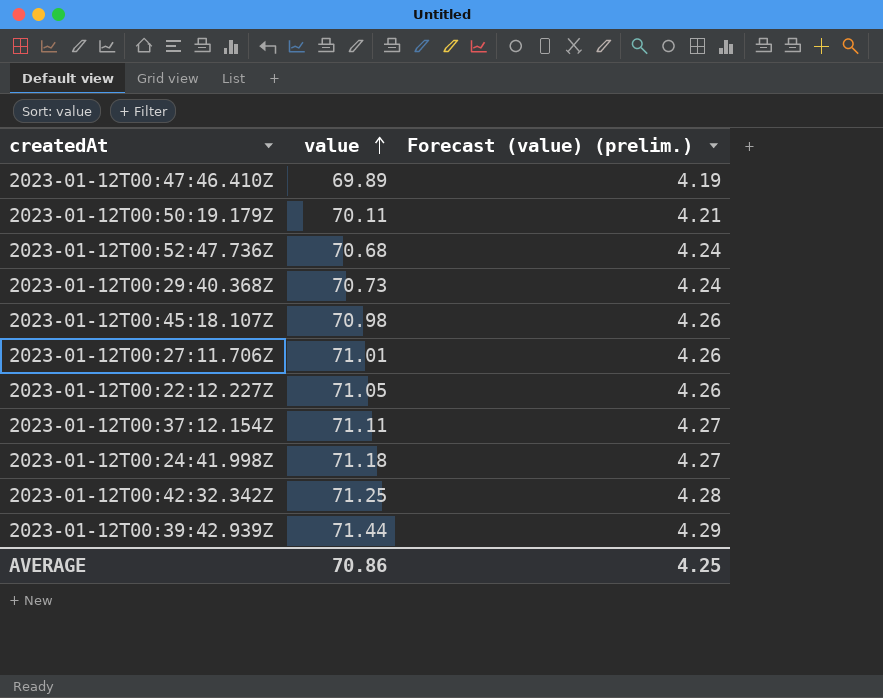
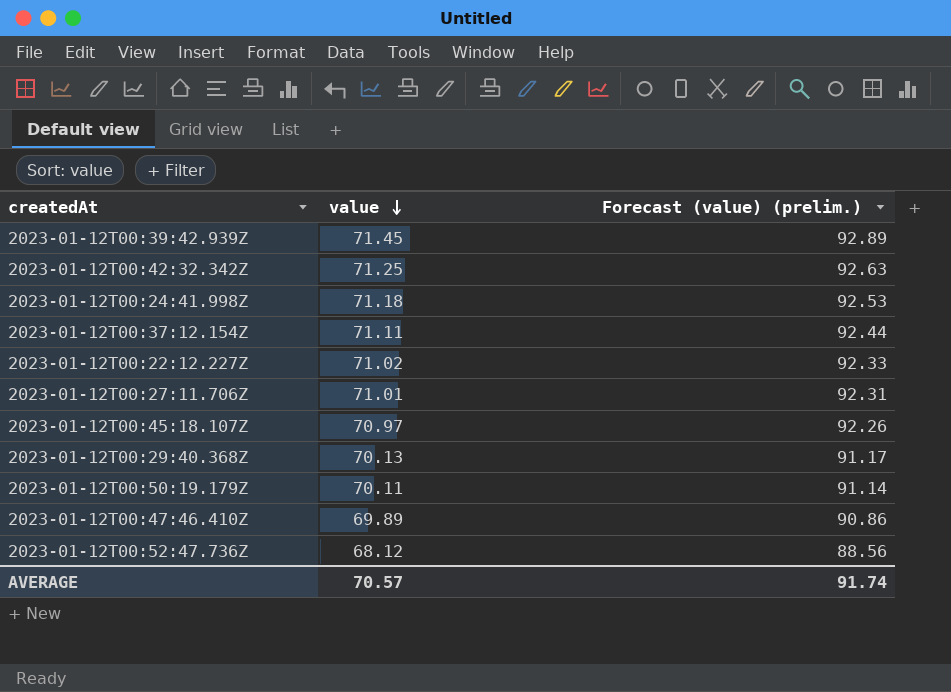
row order: value ascending -> value descending
column Forecast (value) (prelim.) | formula: [value] * 0.06 -> [value] * 1.3
2023-01-12T00:39:42.939Z | value: 71.44 -> 71.45
2023-01-12T00:22:12.227Z | value: 71.05 -> 71.02
2023-01-12T00:45:18.107Z | value: 70.98 -> 70.97
2023-01-12T00:29:40.368Z | value: 70.73 -> 70.13
2023-01-12T00:52:47.736Z | value: 70.68 -> 68.12
AVERAGE | value: 70.86 -> 70.57
AVERAGE | Forecast (value) (prelim.): 4.25 -> 91.74

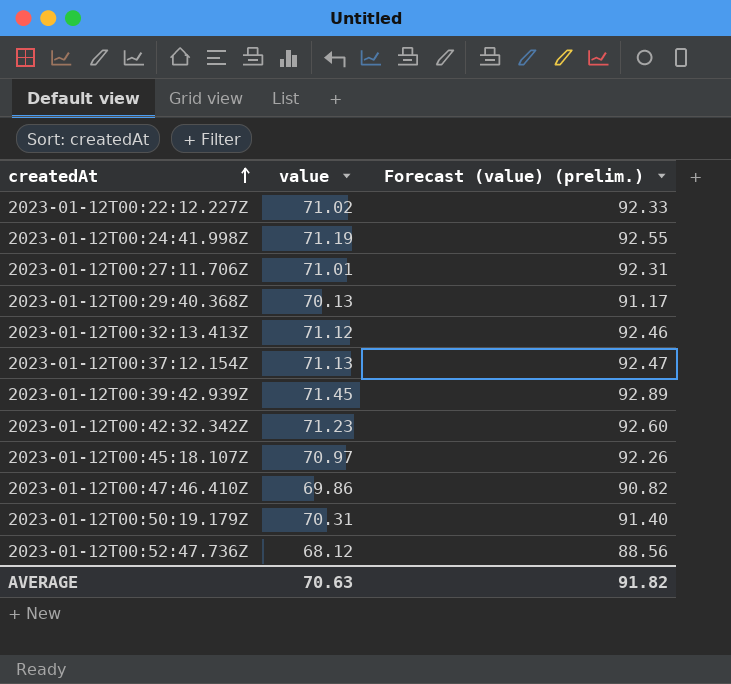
row order: value descending -> createdAt ascending
2023-01-12T00:24:41.998Z | value: 71.18 -> 71.19
2023-01-12T00:24:41.998Z | Forecast (value) (prelim.): 92.53 -> 92.55
row 2023-01-12T00:32:13.413Z: none -> 71.12 | 92.46
2023-01-12T00:37:12.154Z | value: 71.11 -> 71.13
2023-01-12T00:37:12.154Z | Forecast (value) (prelim.): 92.44 -> 92.47
2023-01-12T00:42:32.342Z | value: 71.25 -> 71.23
2023-01-12T00:42:32.342Z | Forecast (value) (prelim.): 92.63 -> 92.60
2023-01-12T00:47:46.410Z | value: 69.89 -> 69.86
2023-01-12T00:47:46.410Z | Forecast (value) (prelim.): 90.86 -> 90.82
2023-01-12T00:50:19.179Z | value: 70.11 -> 70.31
2023-01-12T00:50:19.179Z | Forecast (value) (prelim.): 91.14 -> 91.40
AVERAGE | value: 70.57 -> 70.63
AVERAGE | Forecast (value) (prelim.): 91.74 -> 91.82

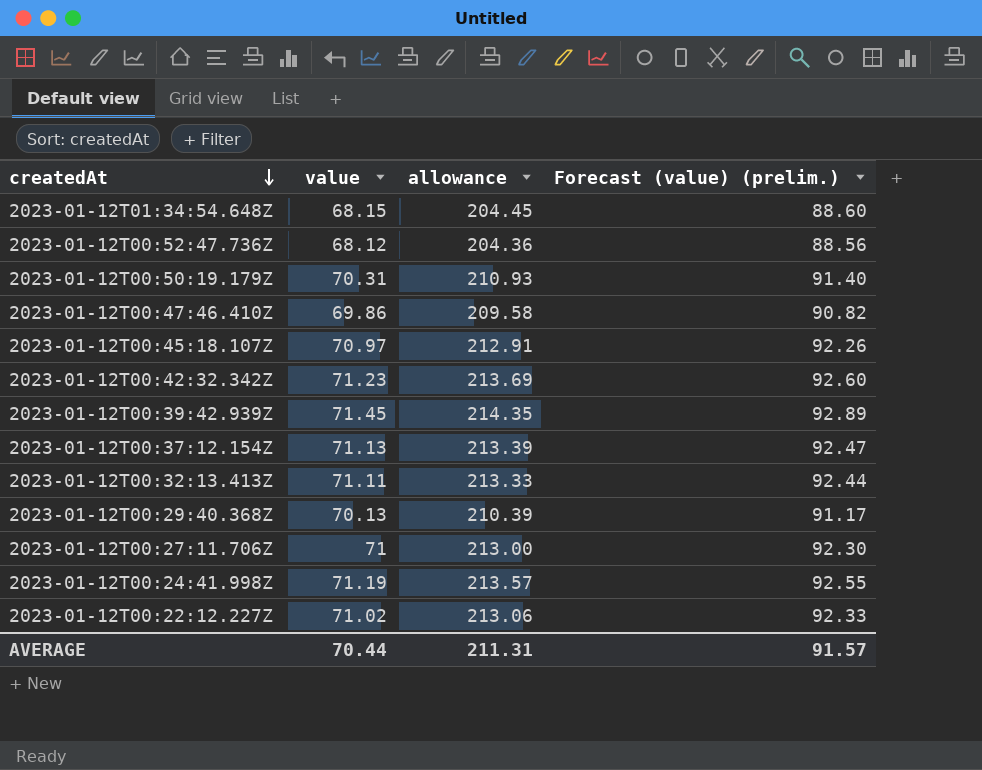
row order: createdAt ascending -> createdAt descending
column allowance | formula: none -> [value] * 3
row 2023-01-12T01:34:54.648Z: none -> 68.15 | 204.45 | 88.60
2023-01-12T00:32:13.413Z | value: 71.12 -> 71.11
2023-01-12T00:32:13.413Z | Forecast (value) (prelim.): 92.46 -> 92.44
2023-01-12T00:27:11.706Z | value: 71.01 -> 71
2023-01-12T00:27:11.706Z | Forecast (value) (prelim.): 92.31 -> 92.30
AVERAGE | value: 70.63 -> 70.44
AVERAGE | Forecast (value) (prelim.): 91.82 -> 91.57

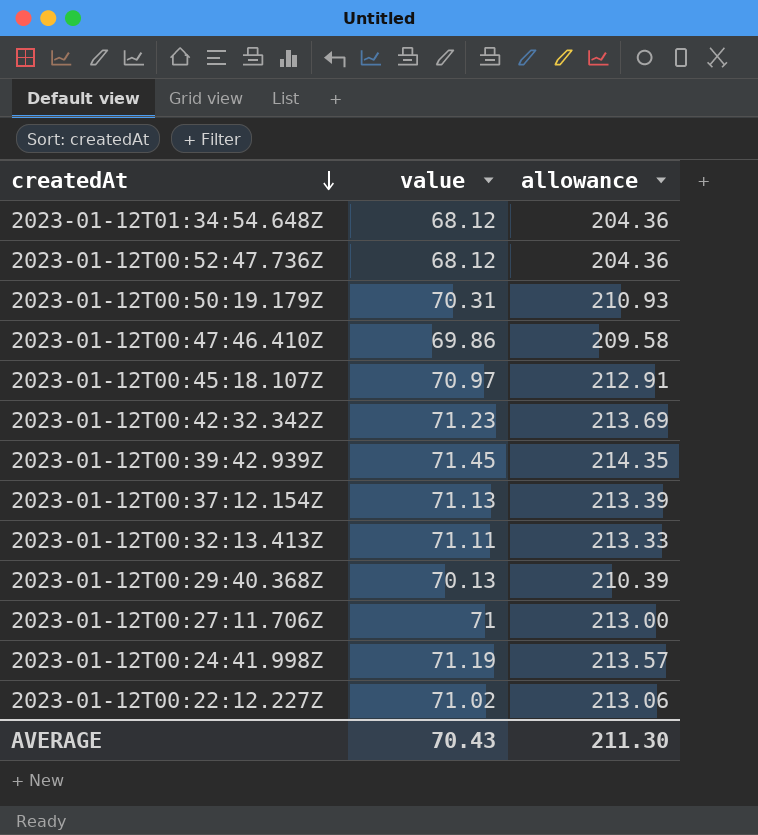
column Forecast (value) (prelim.) | formula: [value] * 1.3 -> none
2023-01-12T01:34:54.648Z | value: 68.15 -> 68.12
2023-01-12T01:34:54.648Z | allowance: 204.45 -> 204.36
AVERAGE | value: 70.44 -> 70.43
AVERAGE | allowance: 211.31 -> 211.30

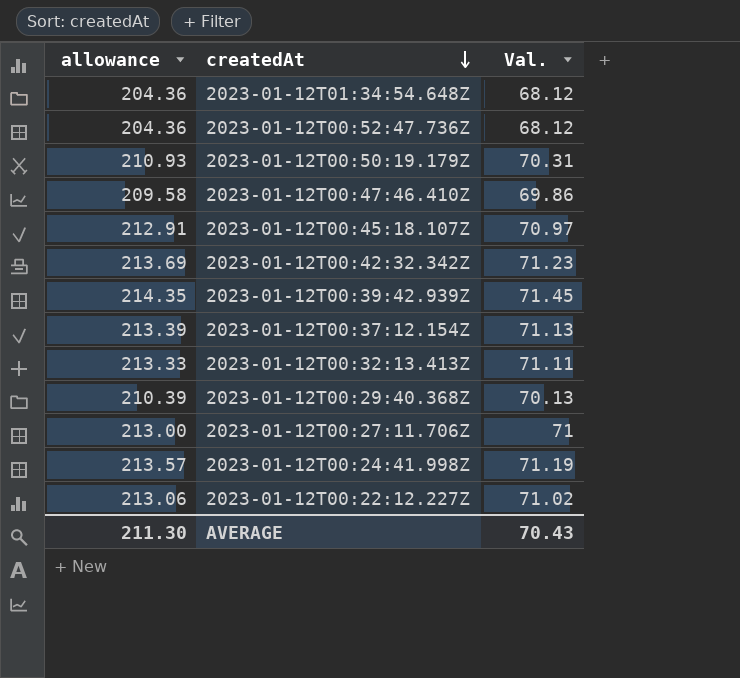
column allowance | position: 3 -> 1
column name: value -> Val.

